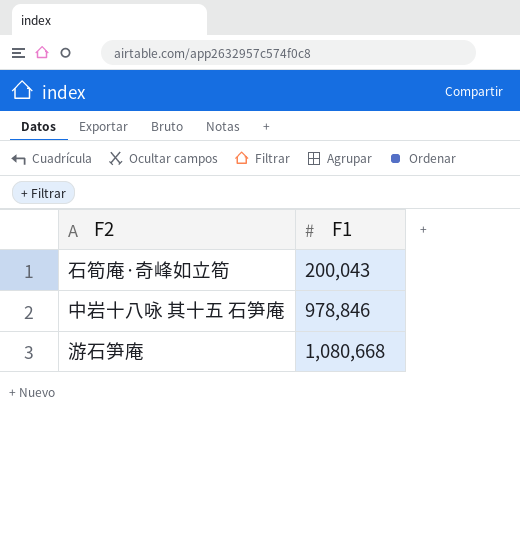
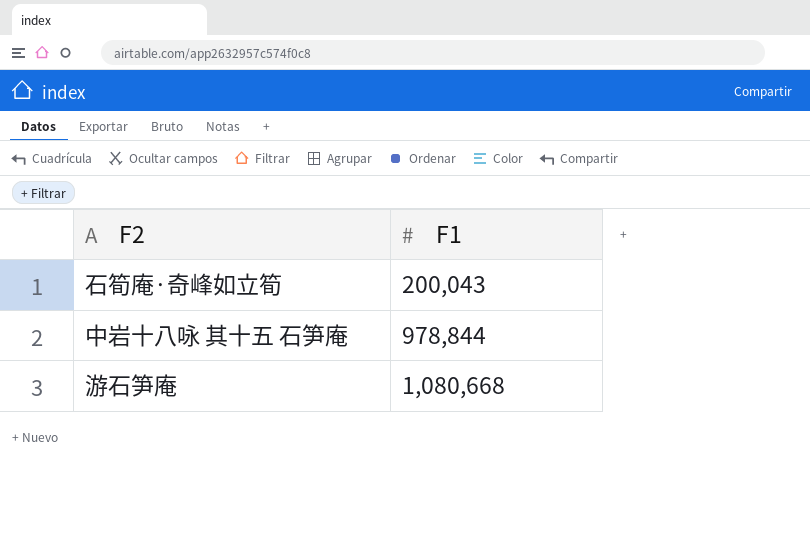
中岩十八咏 其十五 石笋庵 | F1: 978,846 -> 978,844

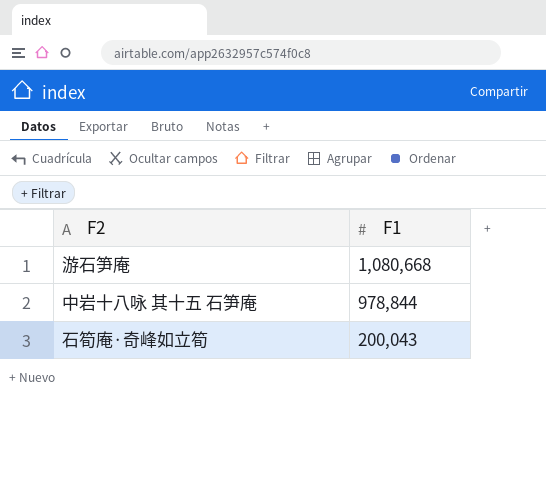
row order: F1 ascending -> F1 descending

